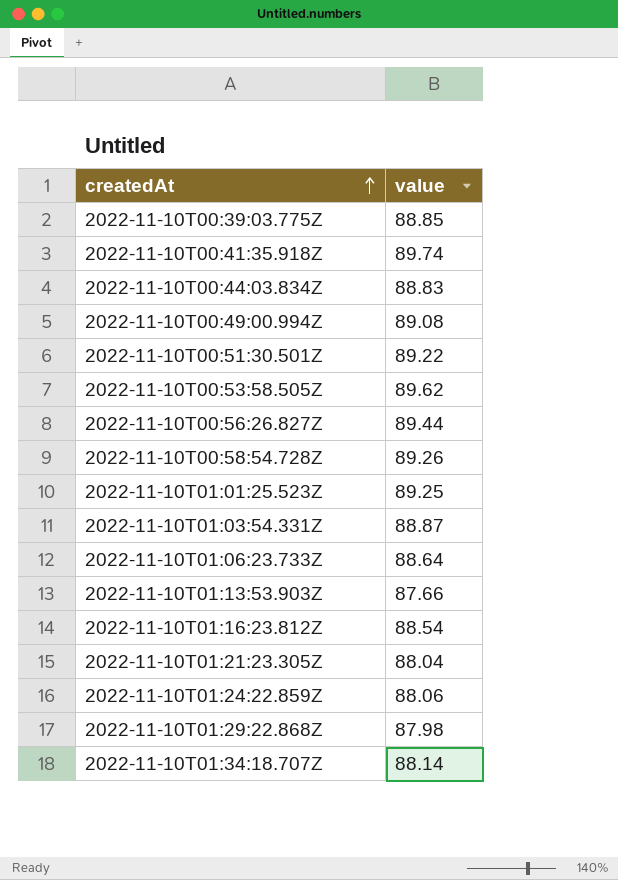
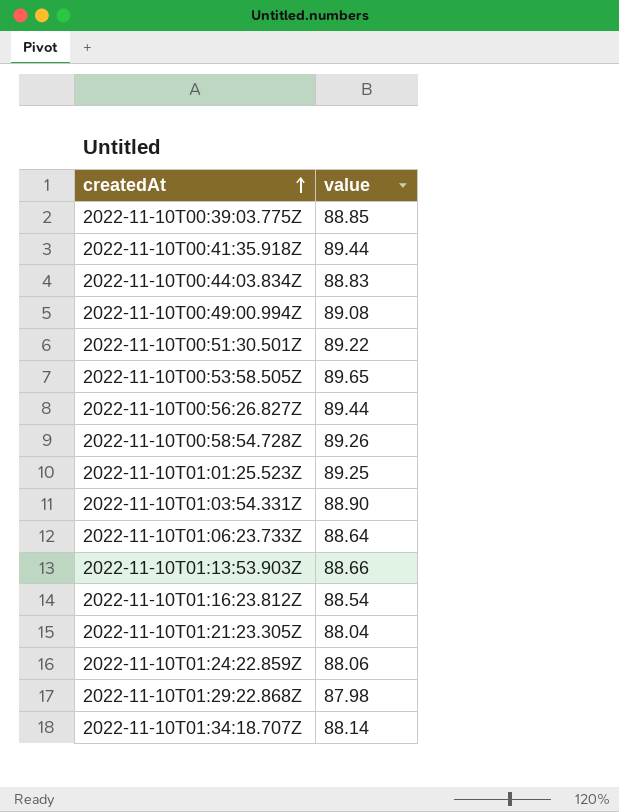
2022-11-10T00:41:35.918Z | value: 89.74 -> 89.44
2022-11-10T00:53:58.505Z | value: 89.62 -> 89.65
2022-11-10T01:03:54.331Z | value: 88.87 -> 88.90
2022-11-10T01:13:53.903Z | value: 87.66 -> 88.66

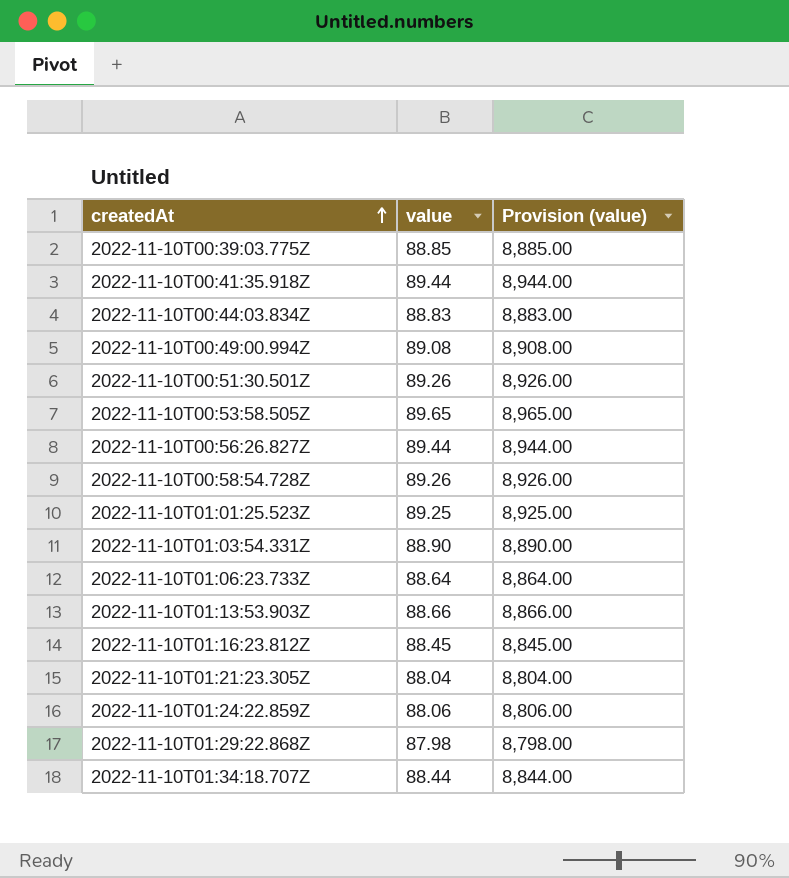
column Provision (value) | formula: none -> [value] * 100
2022-11-10T00:51:30.501Z | value: 89.22 -> 89.26
2022-11-10T01:16:23.812Z | value: 88.54 -> 88.45
2022-11-10T01:34:18.707Z | value: 88.14 -> 88.44

